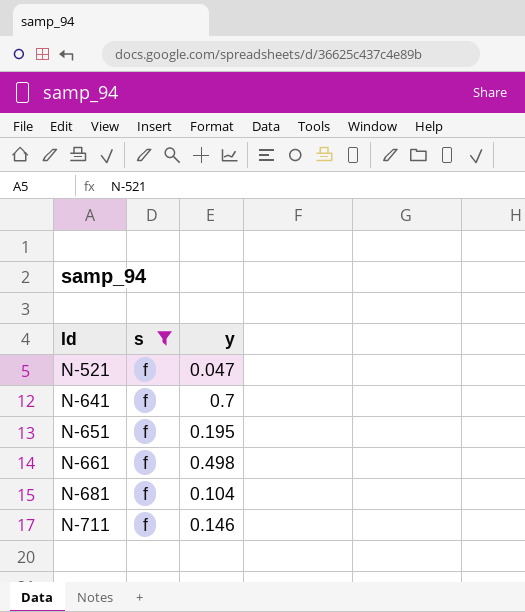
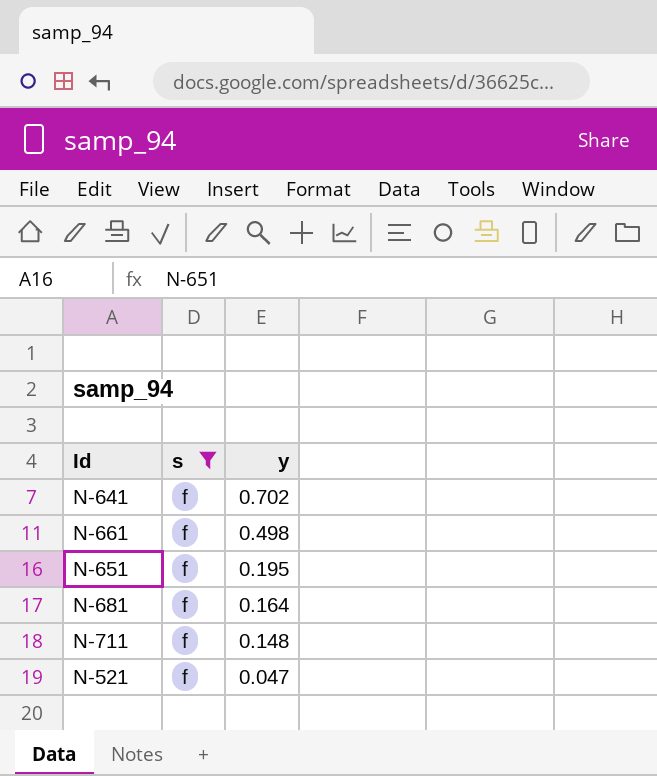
row order: Id ascending -> y descending
N-641 | y: 0.7 -> 0.702
N-681 | y: 0.104 -> 0.164
N-711 | y: 0.146 -> 0.148

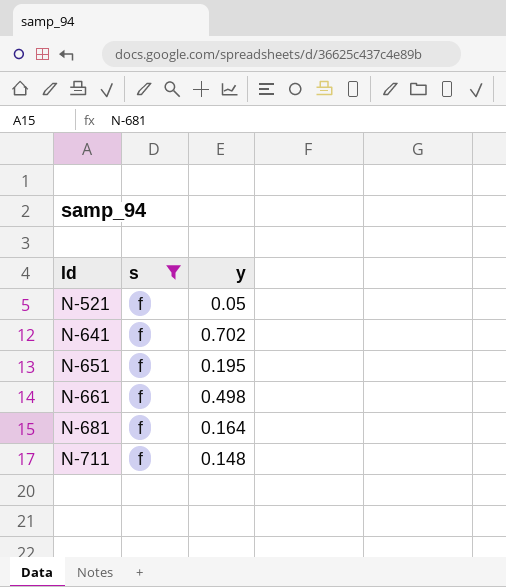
row order: y descending -> Id ascending
N-521 | y: 0.047 -> 0.05

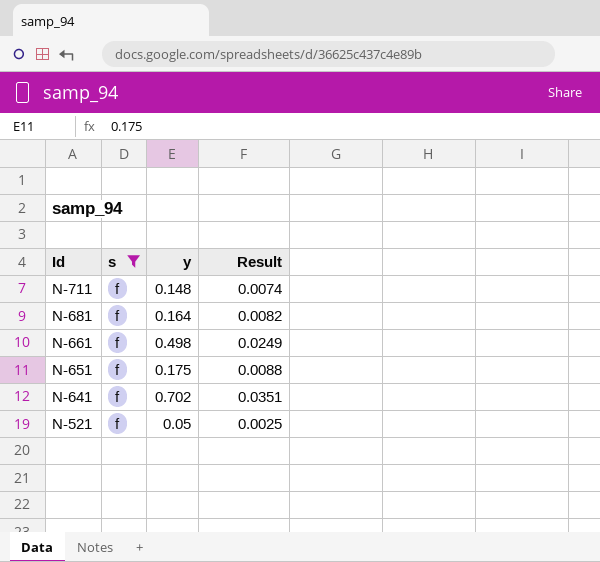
row order: Id ascending -> Id descending
column Result | formula: none -> [y] * 0.05
N-651 | y: 0.195 -> 0.175

